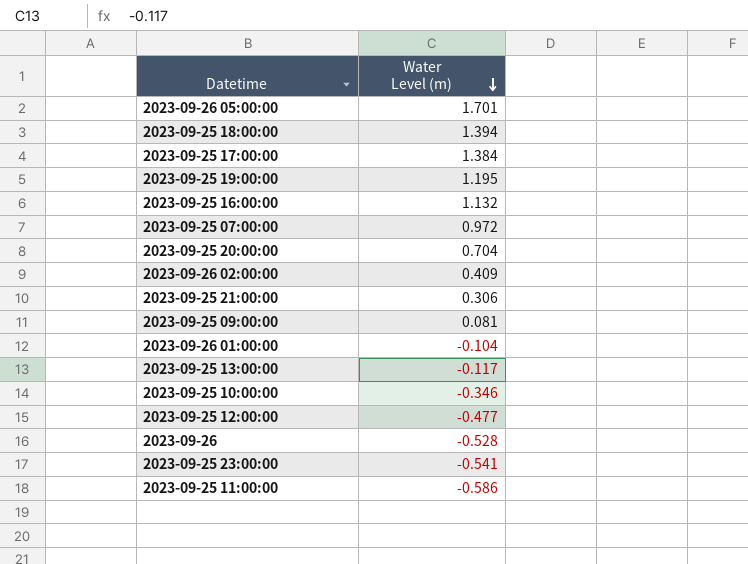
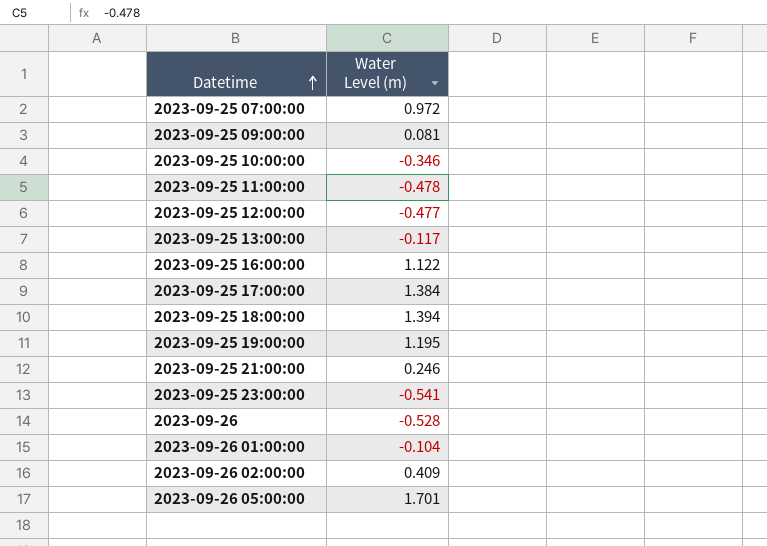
row order: Water Level (m) descending -> Datetime ascending
row 2023-09-25 20:00:00: 0.704 -> none
2023-09-25 11:00:00 | Water Level (m): -0.586 -> -0.478
2023-09-25 16:00:00 | Water Level (m): 1.132 -> 1.122
2023-09-25 21:00:00 | Water Level (m): 0.306 -> 0.246

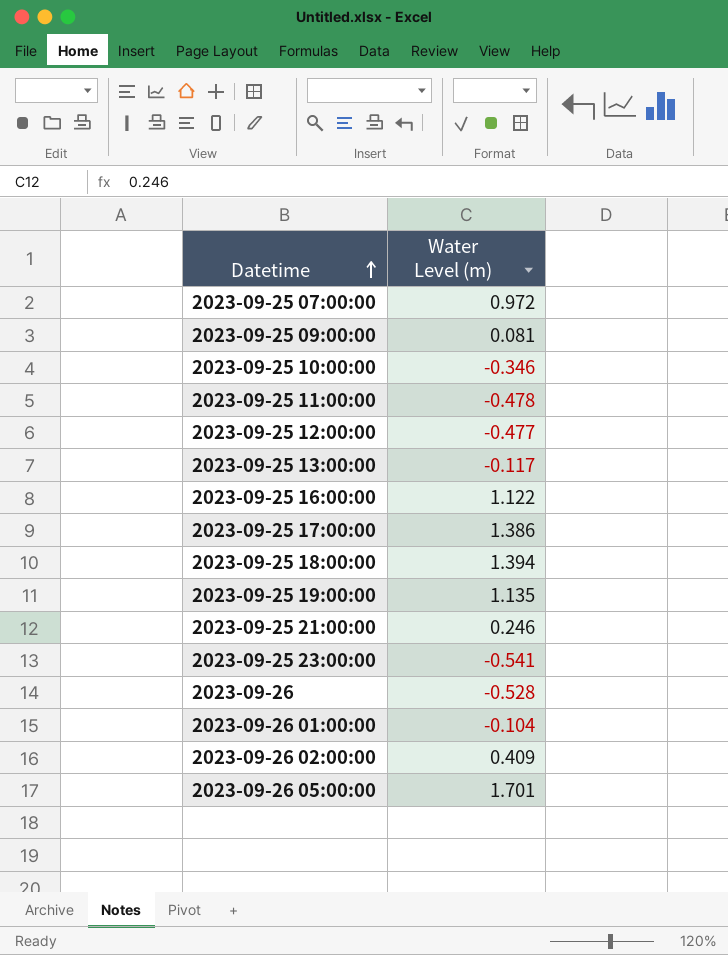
2023-09-25 17:00:00 | Water Level (m): 1.384 -> 1.386
2023-09-25 19:00:00 | Water Level (m): 1.195 -> 1.135

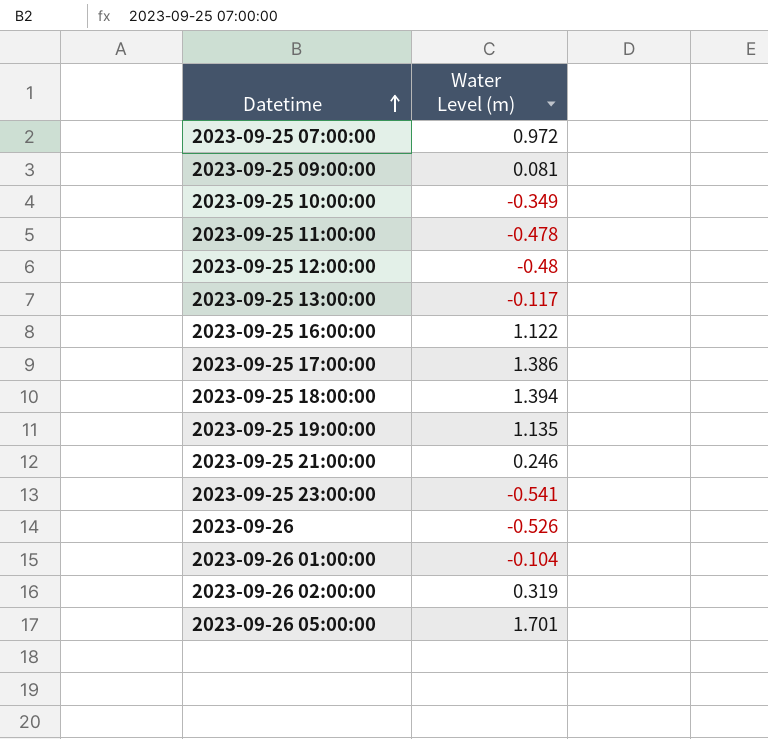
2023-09-25 10:00:00 | Water Level (m): -0.346 -> -0.349
2023-09-25 12:00:00 | Water Level (m): -0.477 -> -0.48
2023-09-26 | Water Level (m): -0.528 -> -0.526
2023-09-26 02:00:00 | Water Level (m): 0.409 -> 0.319

